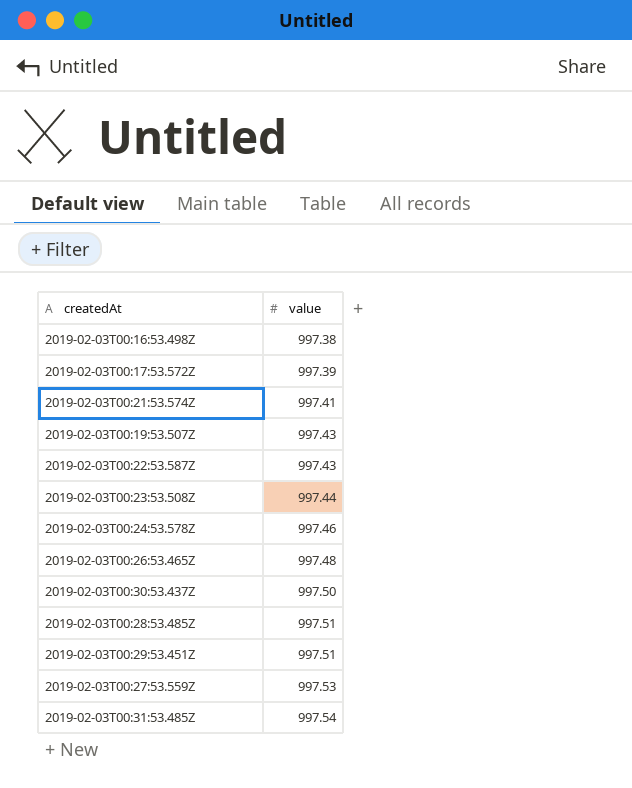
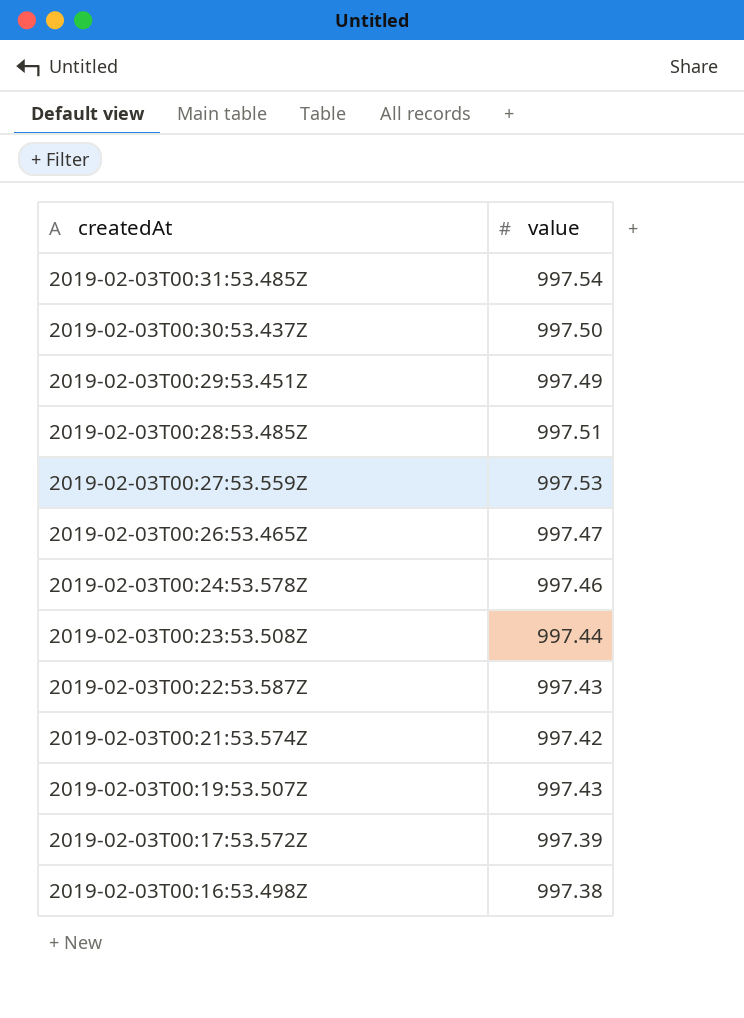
row order: value ascending -> createdAt descending
2019-02-03T00:29:53.451Z | value: 997.51 -> 997.49
2019-02-03T00:26:53.465Z | value: 997.48 -> 997.47
2019-02-03T00:21:53.574Z | value: 997.41 -> 997.42

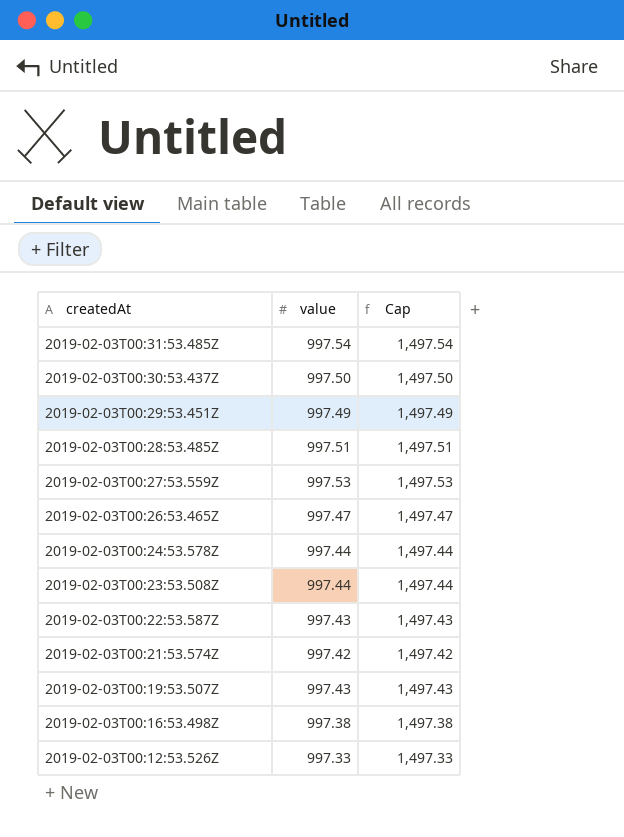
column Cap | formula: none -> [value] + 500
row 2019-02-03T00:17:53.572Z: 997.39 -> none
2019-02-03T00:24:53.578Z | value: 997.46 -> 997.44
row 2019-02-03T00:12:53.526Z: none -> 997.33 | 1,497.33

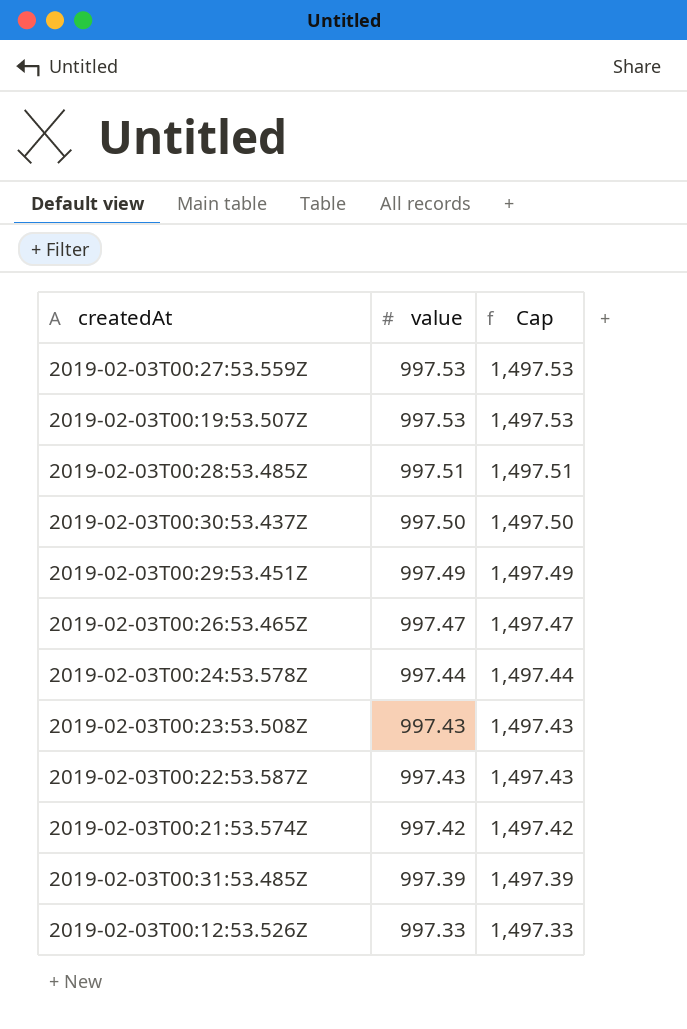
row order: createdAt descending -> value descending
row 2019-02-03T00:16:53.498Z: 997.38 | 1,497.38 -> none
2019-02-03T00:19:53.507Z | value: 997.43 -> 997.53
2019-02-03T00:19:53.507Z | Cap: 1,497.43 -> 1,497.53
2019-02-03T00:23:53.508Z | value: 997.44 -> 997.43
2019-02-03T00:23:53.508Z | Cap: 1,497.44 -> 1,497.43
2019-02-03T00:31:53.485Z | value: 997.54 -> 997.39
2019-02-03T00:31:53.485Z | Cap: 1,497.54 -> 1,497.39

